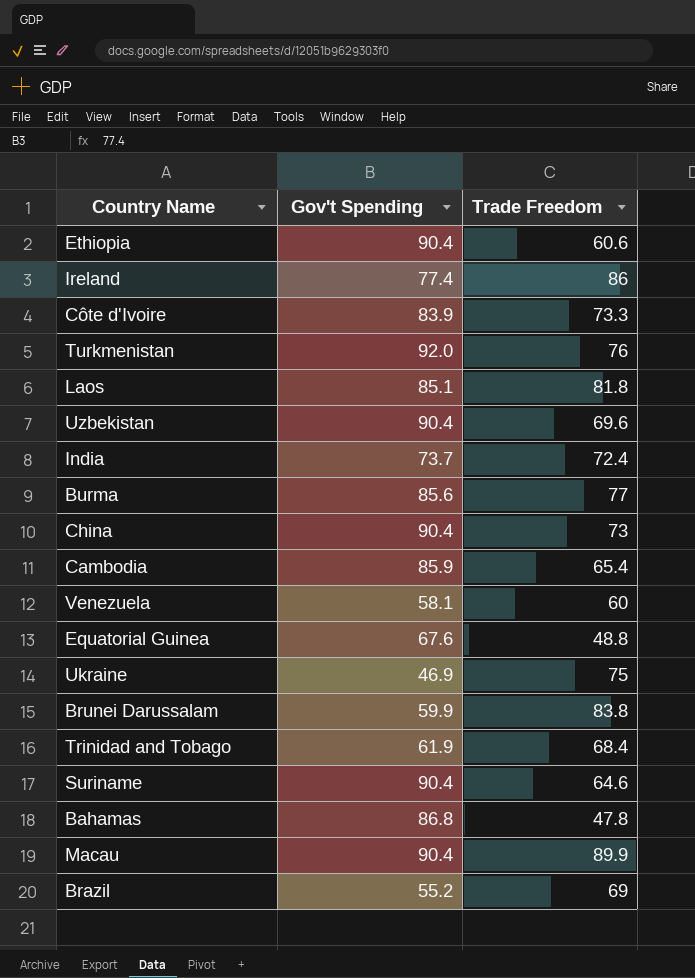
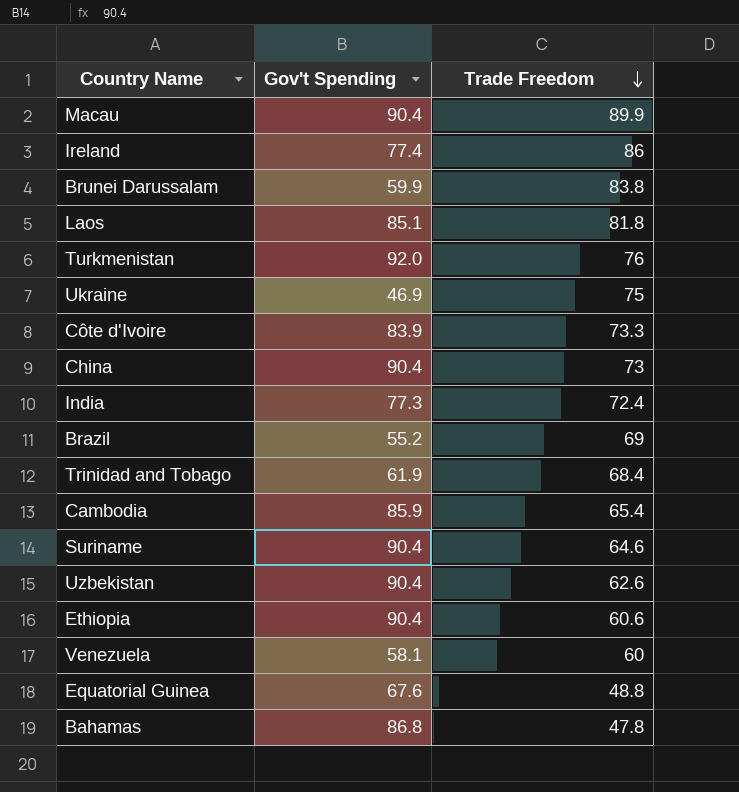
row order: none -> Trade Freedom descending
row Burma: 85.6 | 77 -> none
India | Gov't Spending: 73.7 -> 77.3
Uzbekistan | Trade Freedom: 69.6 -> 62.6

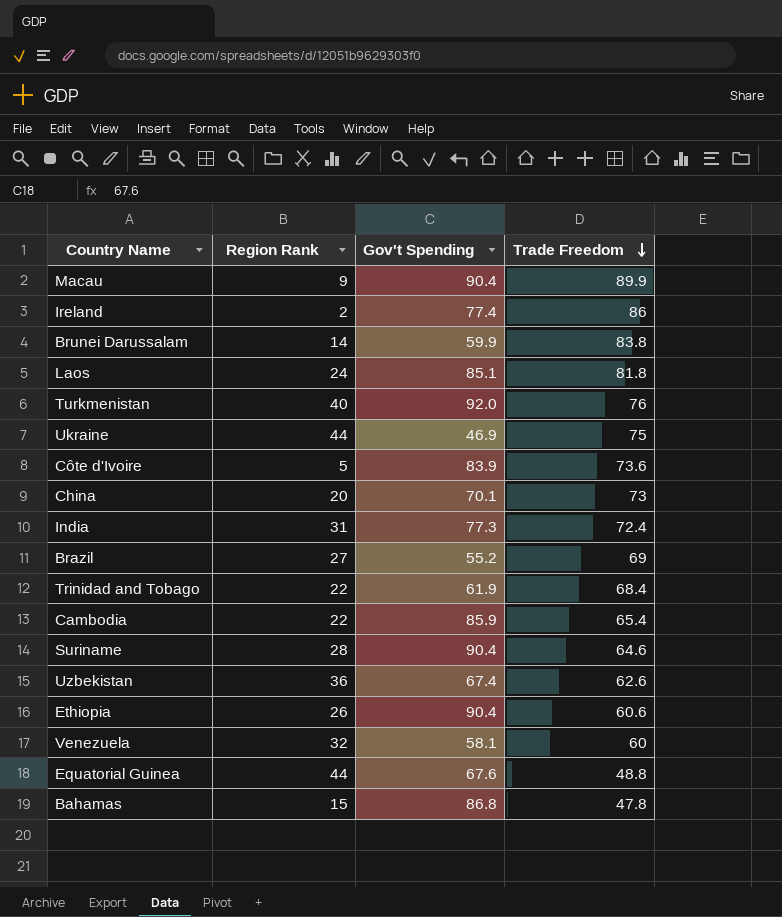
column Region Rank | position: none -> 2
Côte d'Ivoire | Trade Freedom: 73.3 -> 73.6
China | Gov't Spending: 90.4 -> 70.1
Uzbekistan | Gov't Spending: 90.4 -> 67.4

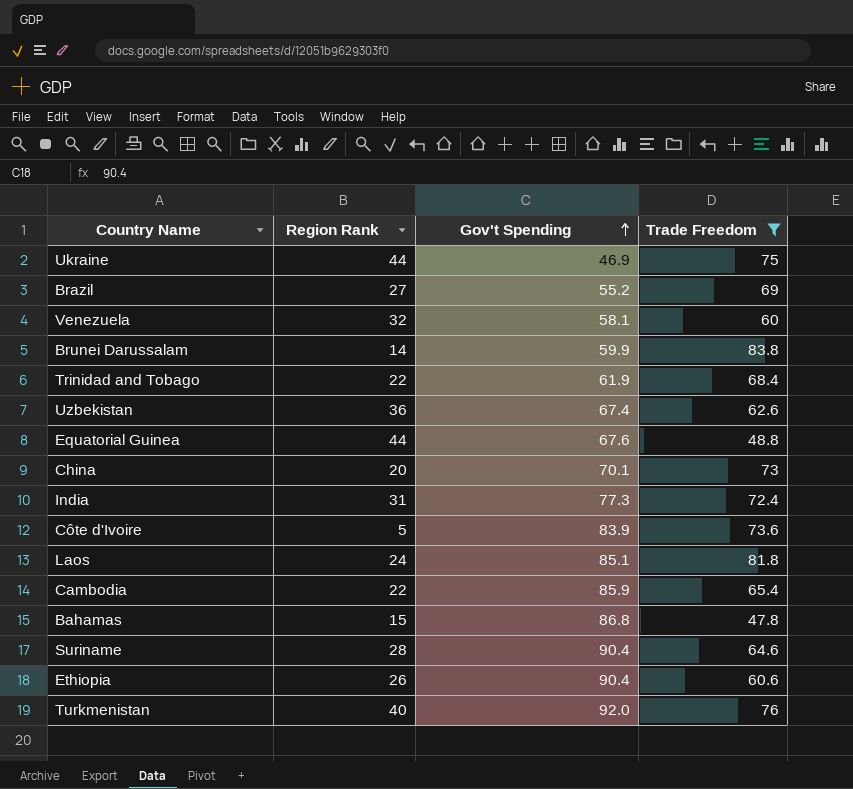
filter: none -> Trade Freedom <= 83.8
row order: Trade Freedom descending -> Gov't Spending ascending

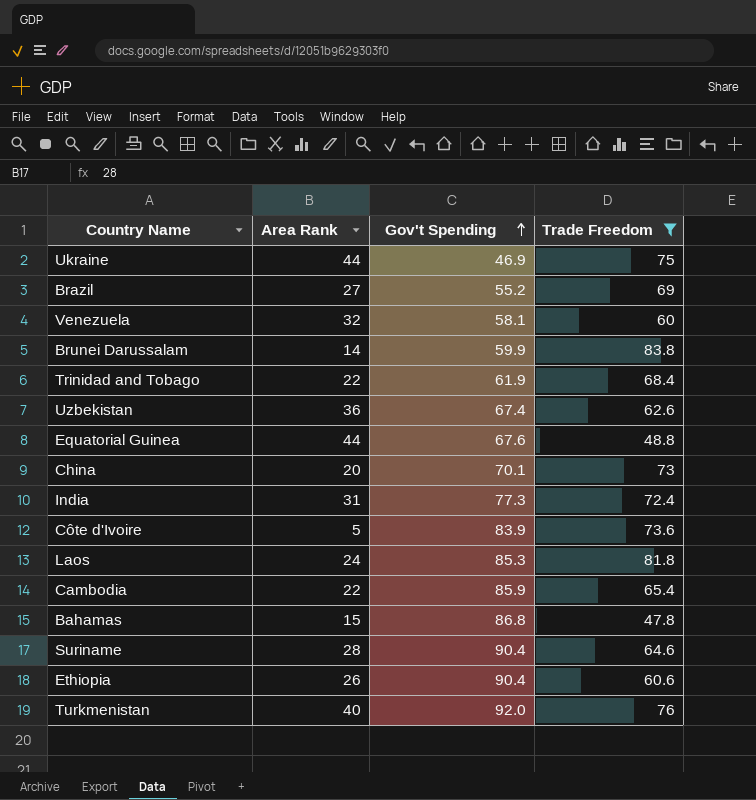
column name: Region Rank -> Area Rank
Laos | Gov't Spending: 85.1 -> 85.3

